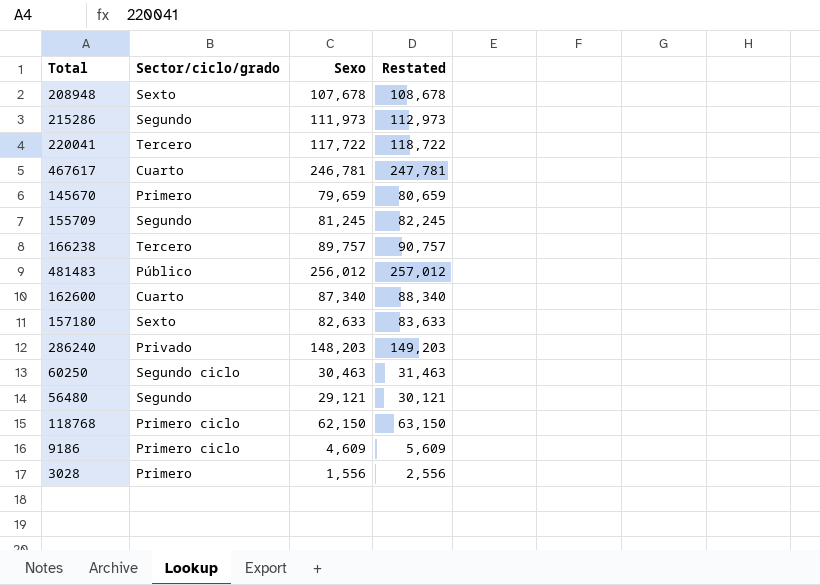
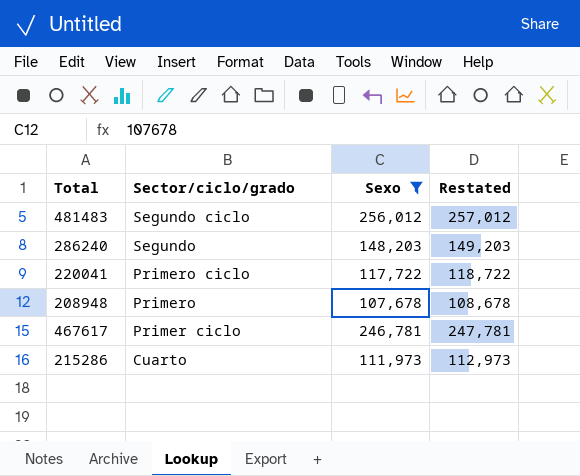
filter: none -> Sexo >= 107,678
row order: none -> Sector/ciclo/grado descending
481483 | Sector/ciclo/grado: Público -> Segundo ciclo
286240 | Sector/ciclo/grado: Privado -> Segundo
220041 | Sector/ciclo/grado: Tercero -> Primero ciclo
208948 | Sector/ciclo/grado: Sexto -> Primero
467617 | Sector/ciclo/grado: Cuarto -> Primer ciclo
215286 | Sector/ciclo/grado: Segundo -> Cuarto

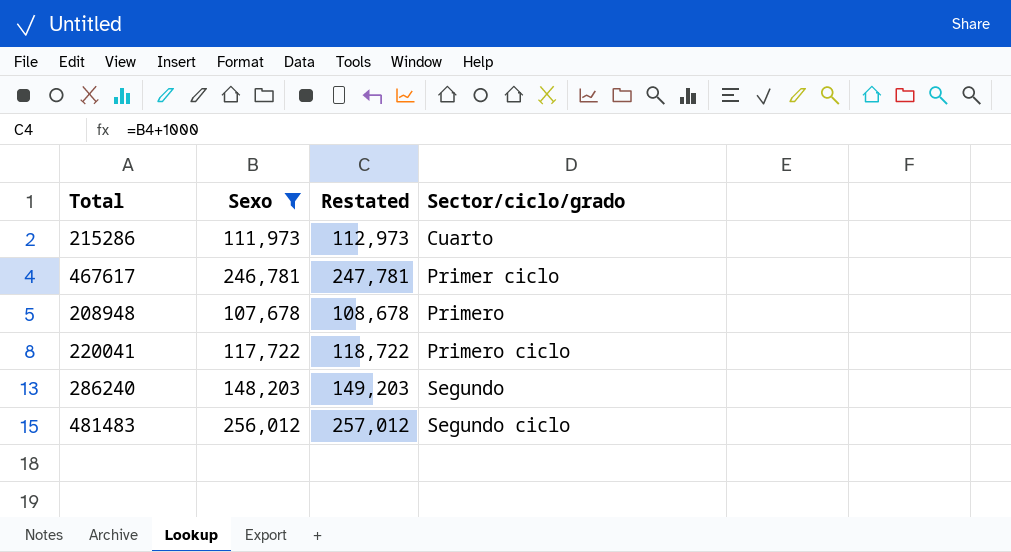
row order: Sector/ciclo/grado descending -> Sector/ciclo/grado ascending
column Sector/ciclo/grado | position: 2 -> 4

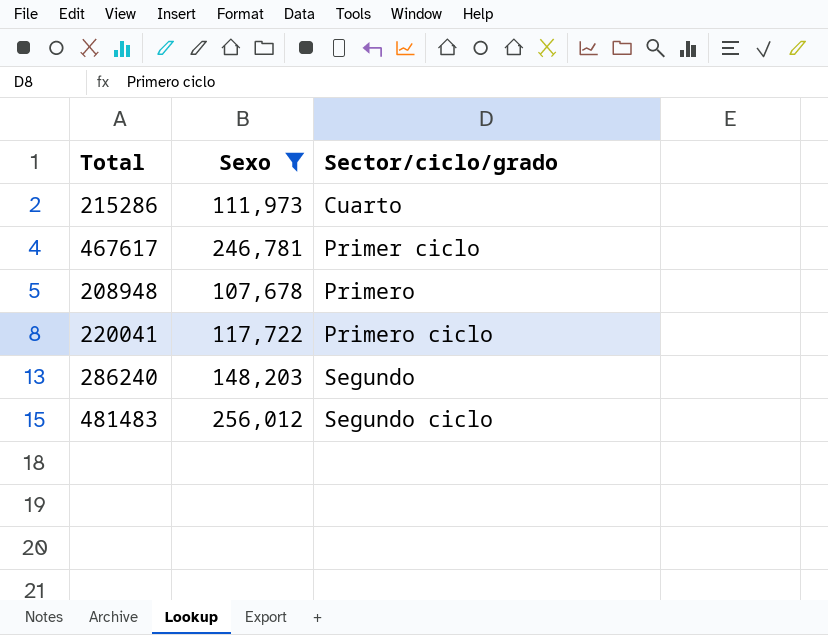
column Restated | formula: [Sexo] + 1000 -> none

